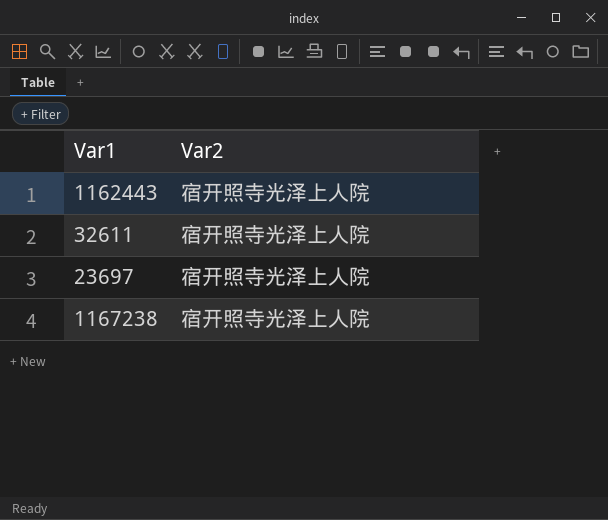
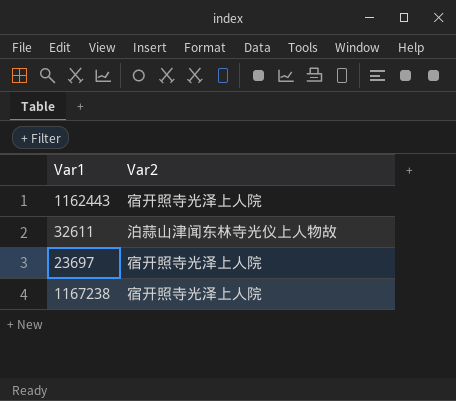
32611 | Var2: 宿开照寺光泽上人院 -> 泊蒜山津闻东林寺光仪上人物故

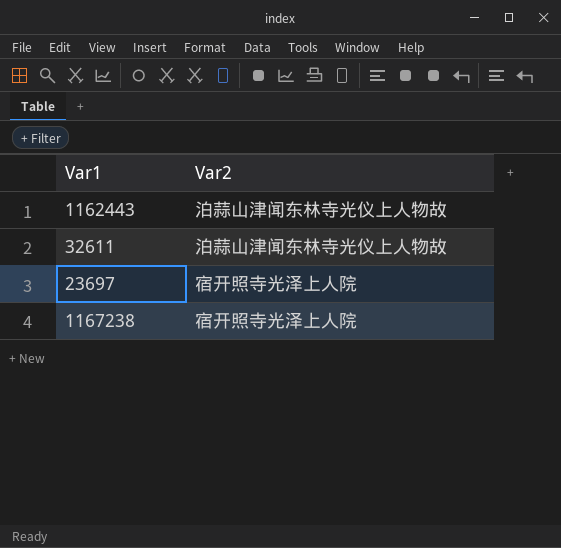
1162443 | Var2: 宿开照寺光泽上人院 -> 泊蒜山津闻东林寺光仪上人物故

